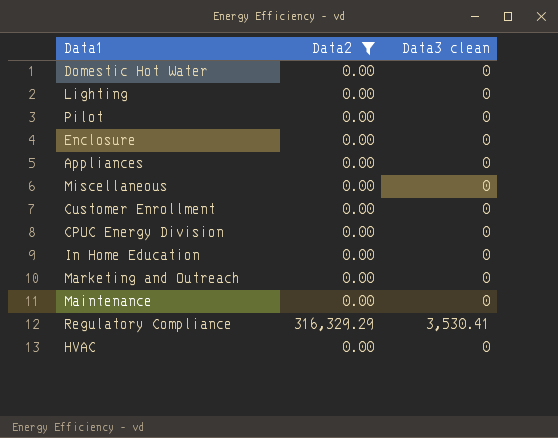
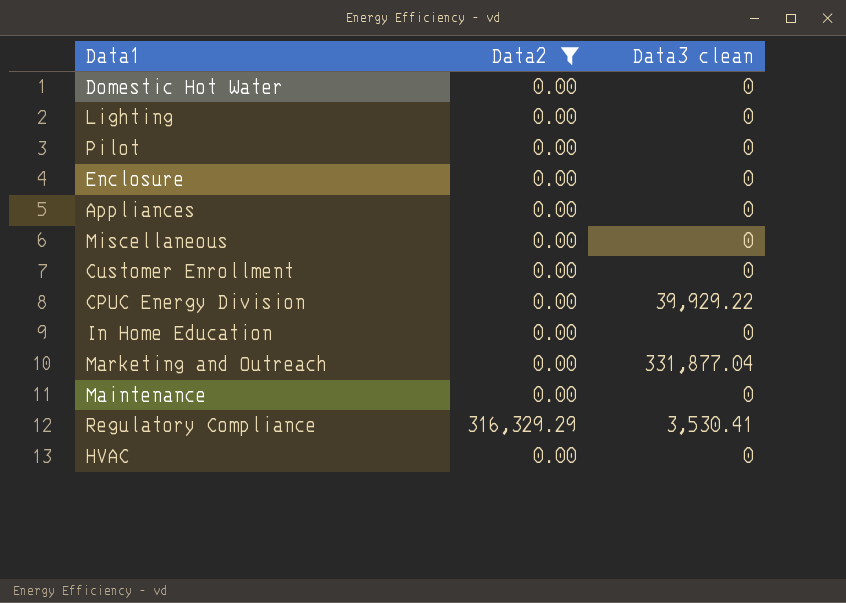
CPUC Energy Division | Data3 clean: 0 -> 39,929.22
Marketing and Outreach | Data3 clean: 0 -> 331,877.04

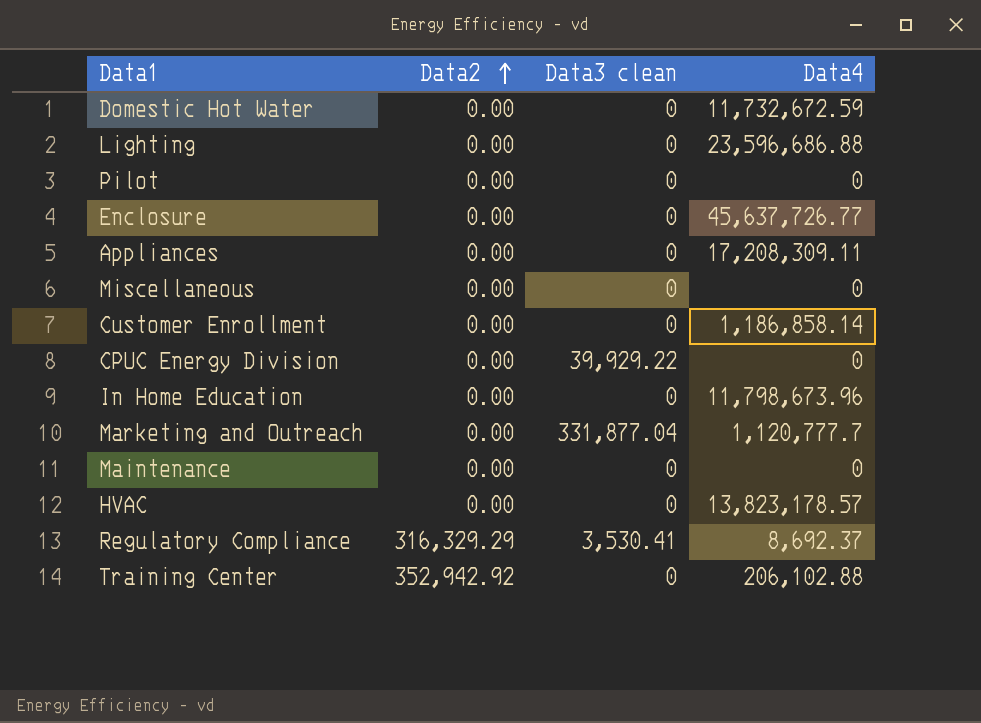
filter: Data2 != 352,942.92 -> none
row order: none -> Data2 ascending
column Data4 | position: none -> 4

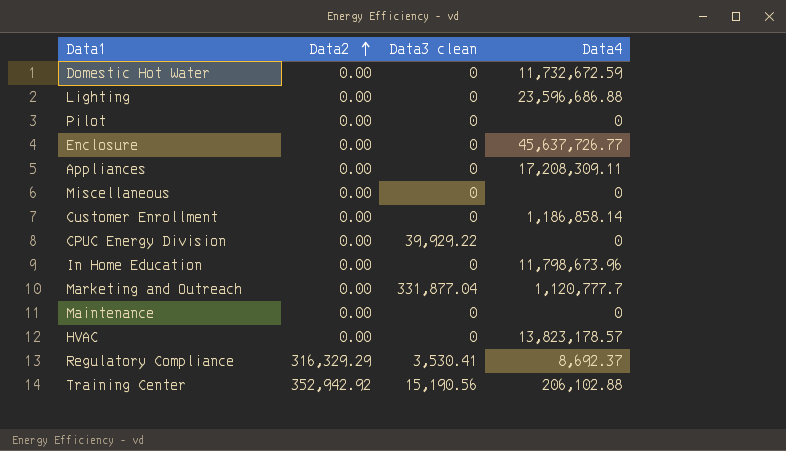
Training Center | Data3 clean: 0 -> 15,190.56

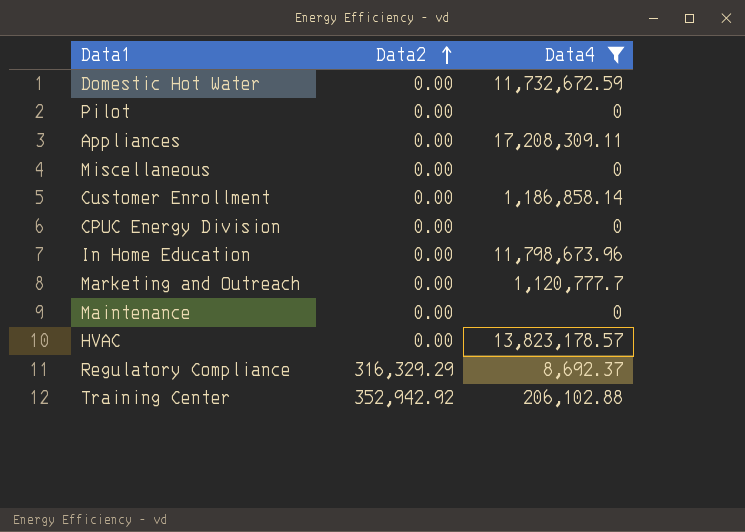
filter: none -> Data4 <= 17,208,309.11
column Data3 clean | position: 3 -> none

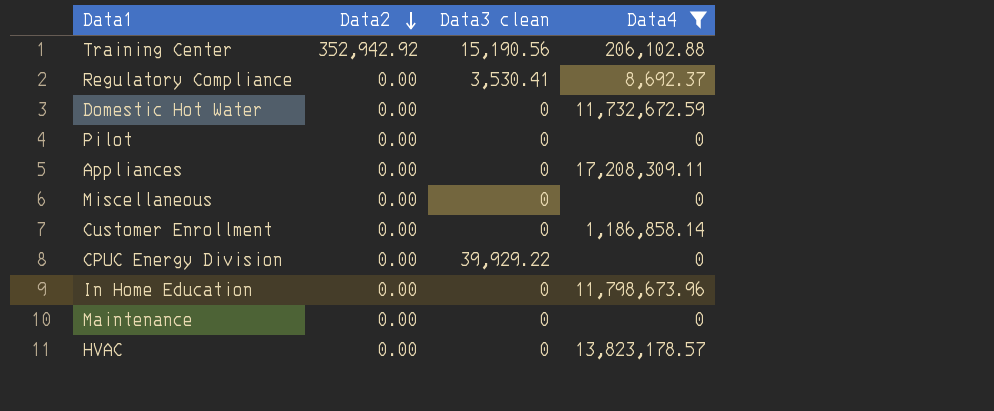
row order: Data2 ascending -> Data2 descending
column Data3 clean | position: none -> 3
row Marketing and Outreach: 0.00 | 1,120,777.7 -> none
Regulatory Compliance | Data2: 316,329.29 -> 0.00

